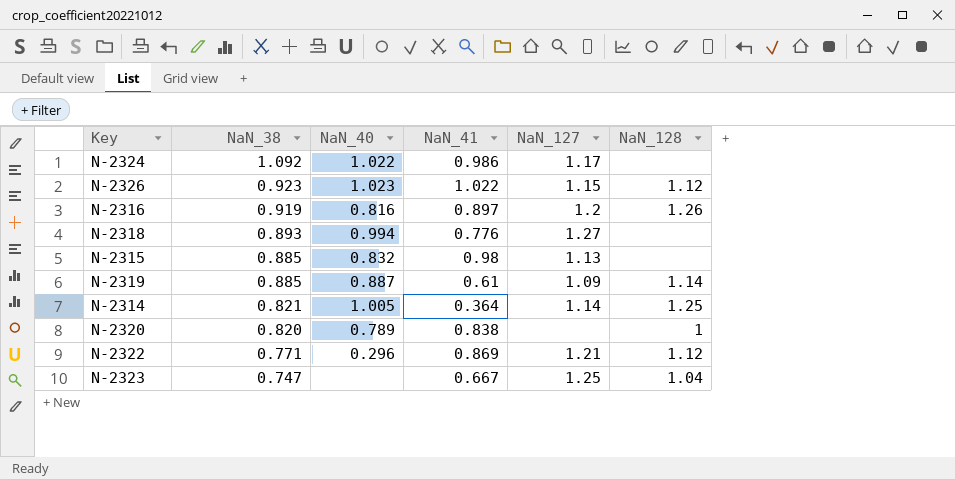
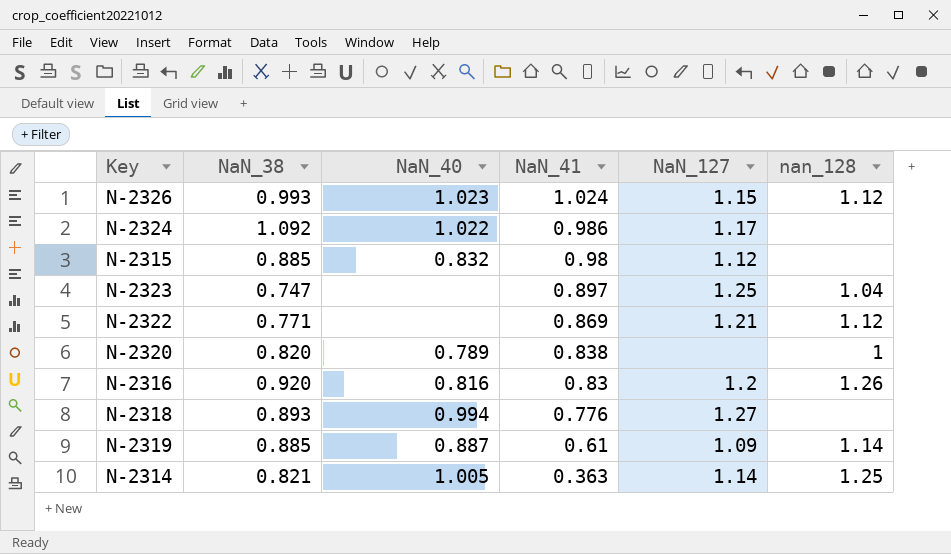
row order: NaN_38 descending -> NaN_41 descending
column name: NaN_128 -> nan_128
N-2326 | NaN_38: 0.923 -> 0.993
N-2326 | NaN_41: 1.022 -> 1.024
N-2315 | NaN_127: 1.13 -> 1.12
N-2323 | NaN_41: 0.667 -> 0.897
N-2322 | NaN_40: 0.296 -> none
N-2316 | NaN_38: 0.919 -> 0.920
N-2316 | NaN_41: 0.897 -> 0.83
N-2314 | NaN_41: 0.364 -> 0.363

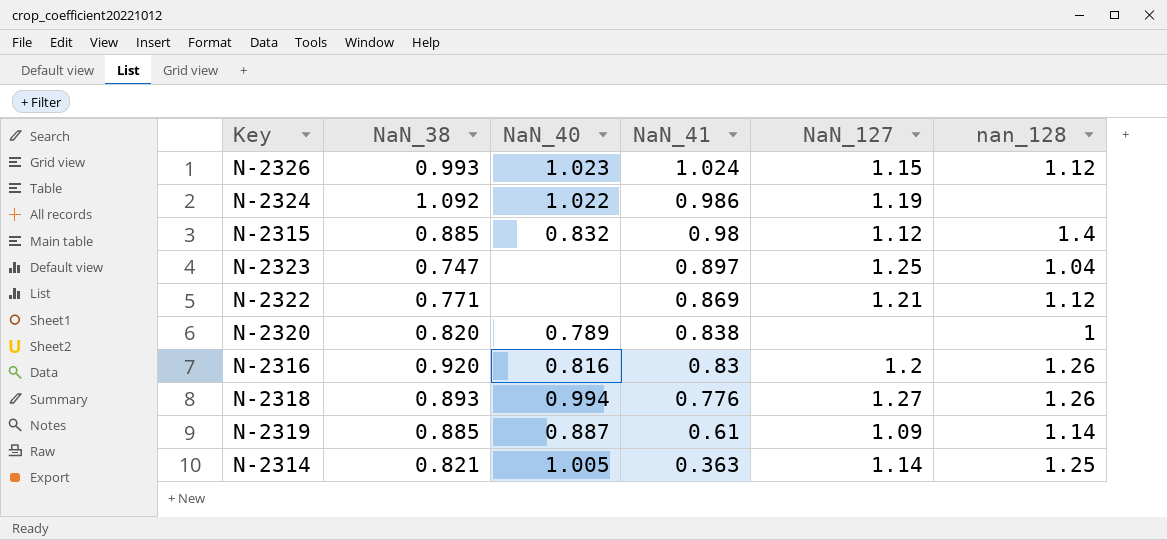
N-2324 | NaN_127: 1.17 -> 1.19
N-2315 | nan_128: none -> 1.4
N-2318 | nan_128: none -> 1.26

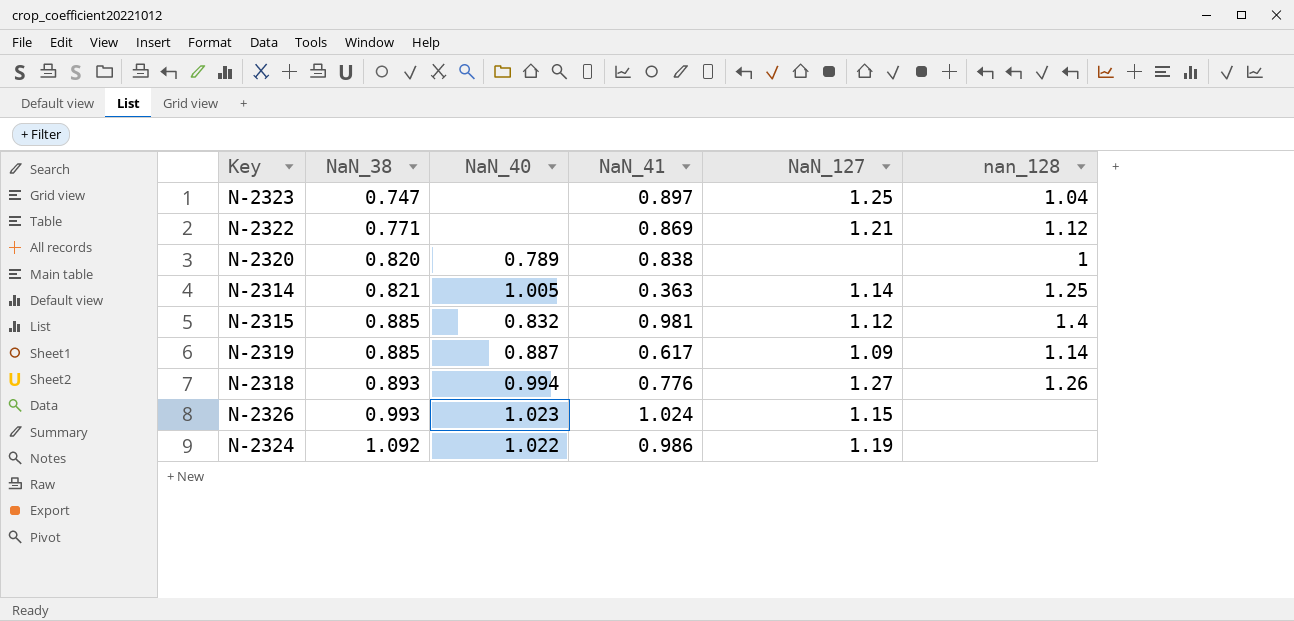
row order: NaN_41 descending -> NaN_38 ascending
row N-2316: 0.920 | 0.816 | 0.83 | 1.2 | 1.26 -> none
N-2315 | NaN_41: 0.98 -> 0.981
N-2319 | NaN_41: 0.61 -> 0.617
N-2326 | nan_128: 1.12 -> none

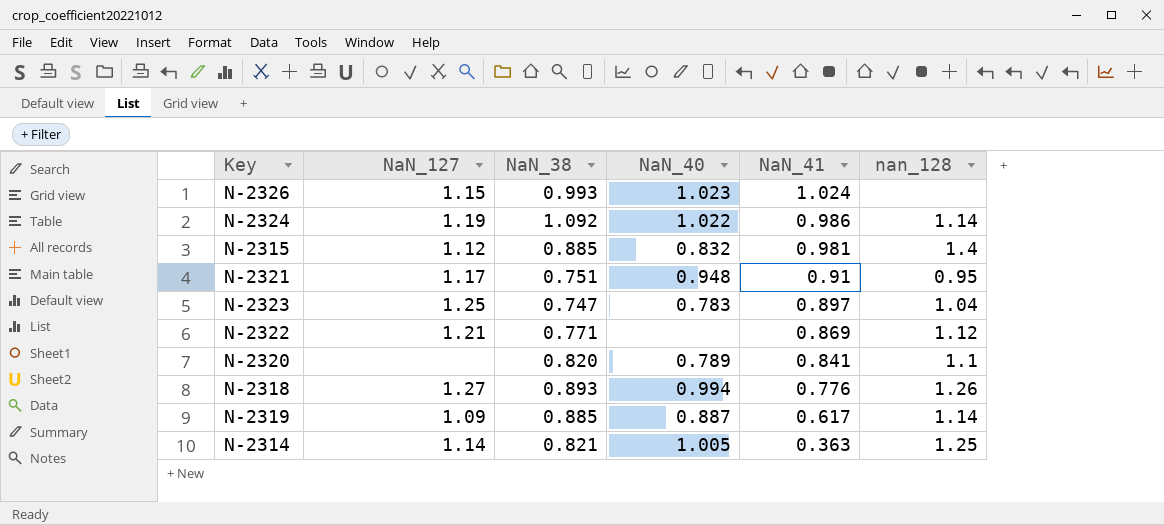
row order: NaN_38 ascending -> NaN_41 descending
column NaN_127 | position: 5 -> 2
N-2324 | nan_128: none -> 1.14
row N-2321: none -> 1.17 | 0.751 | 0.948 | 0.91 | 0.95
N-2323 | NaN_40: none -> 0.783
N-2320 | NaN_41: 0.838 -> 0.841
N-2320 | nan_128: 1 -> 1.1

